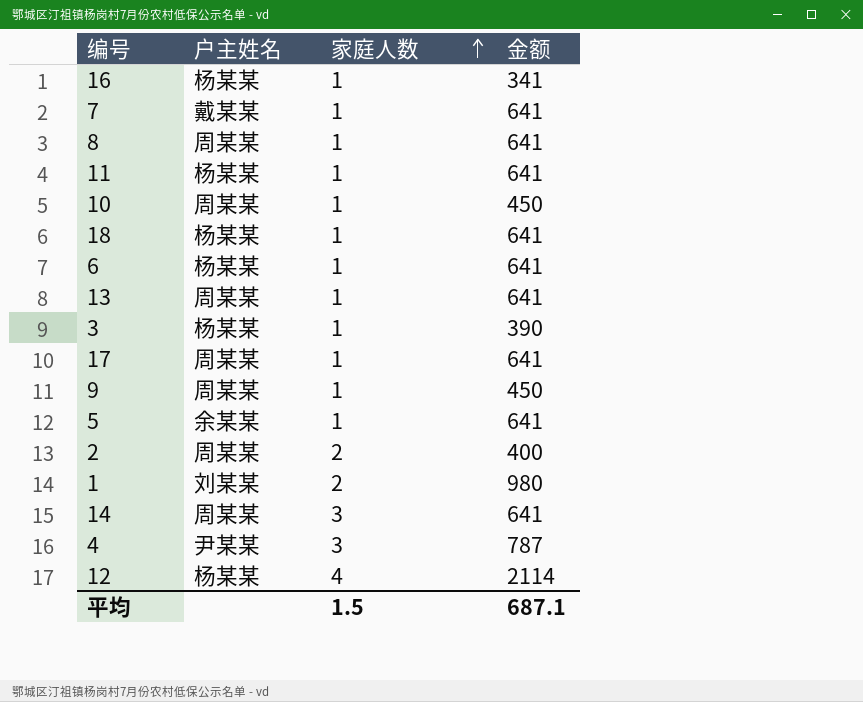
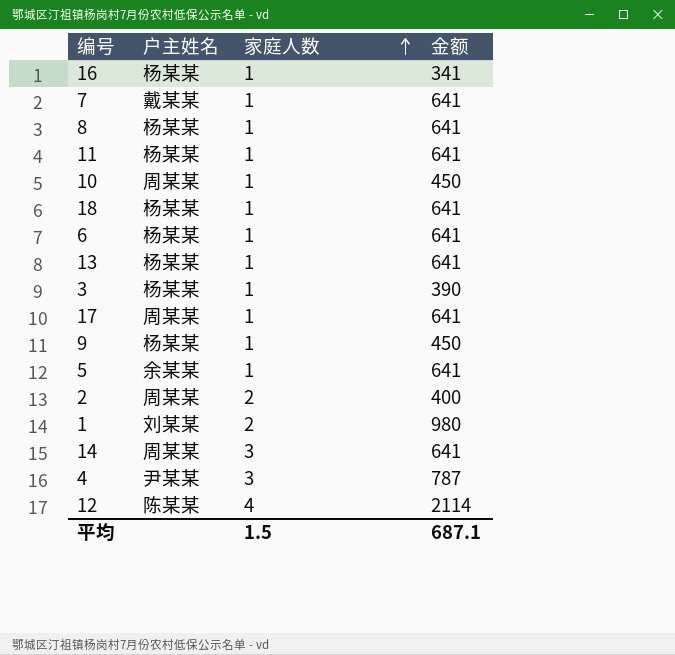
8 | 户主姓名: 周某某 -> 杨某某
13 | 户主姓名: 周某某 -> 杨某某
9 | 户主姓名: 周某某 -> 杨某某
12 | 户主姓名: 杨某某 -> 陈某某

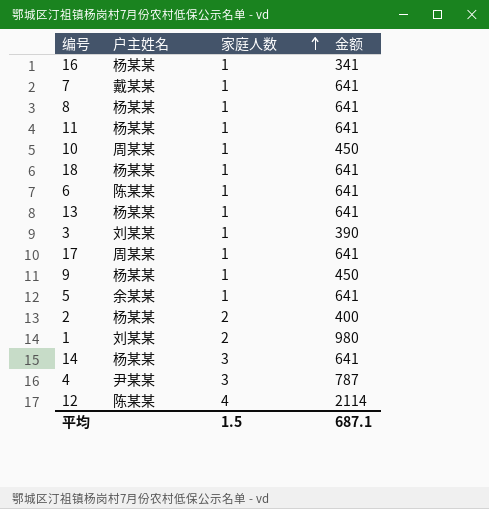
6 | 户主姓名: 杨某某 -> 陈某某
3 | 户主姓名: 杨某某 -> 刘某某
2 | 户主姓名: 周某某 -> 杨某某
14 | 户主姓名: 周某某 -> 杨某某

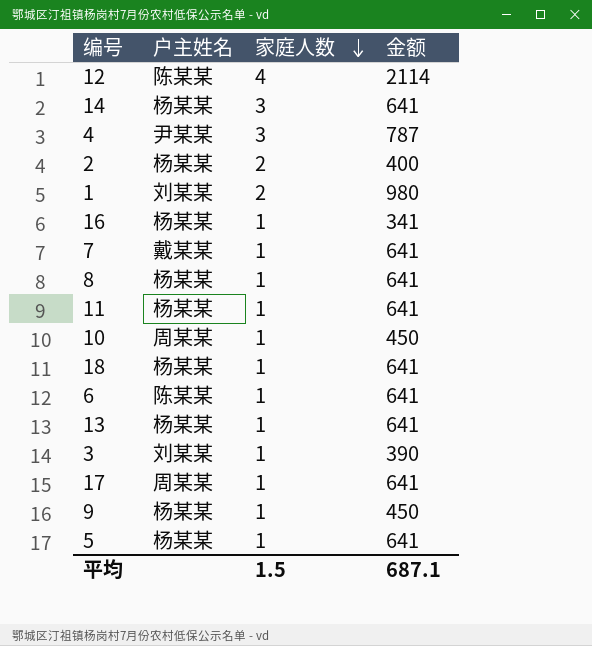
row order: 家庭人数 ascending -> 家庭人数 descending
5 | 户主姓名: 余某某 -> 杨某某

